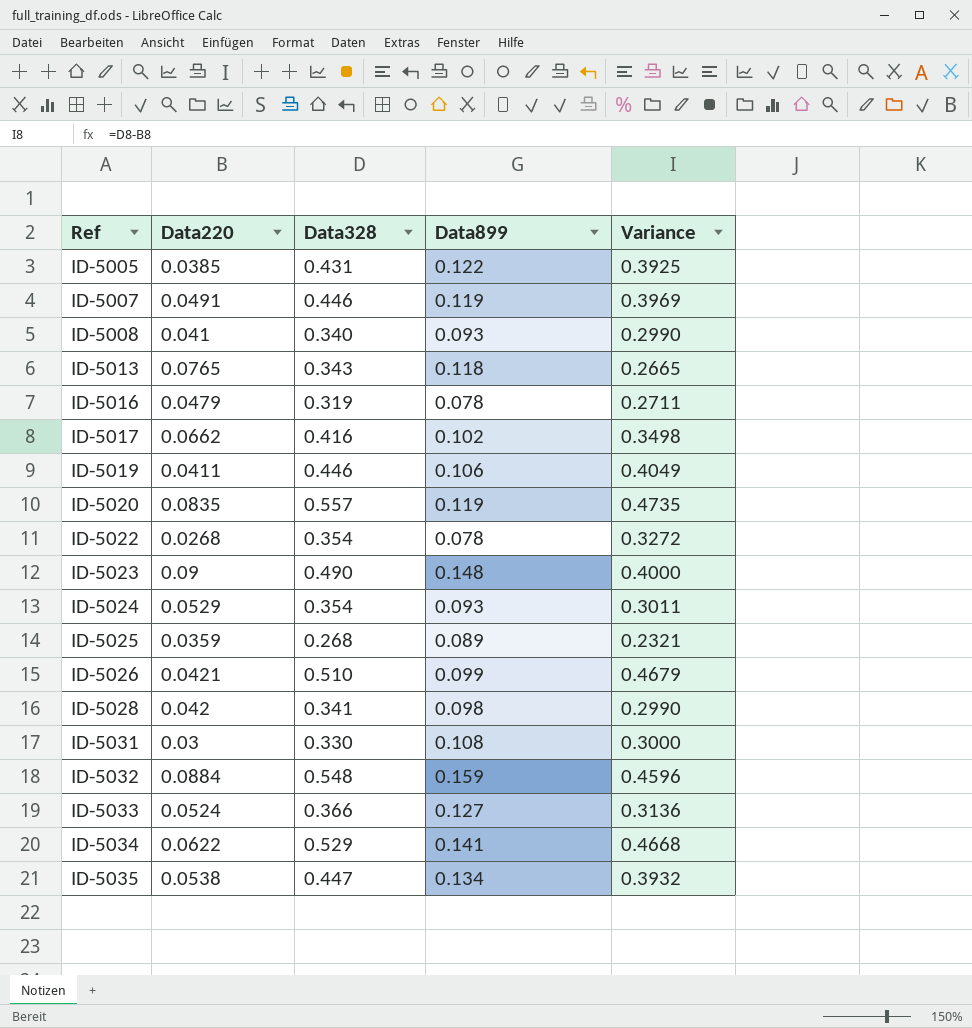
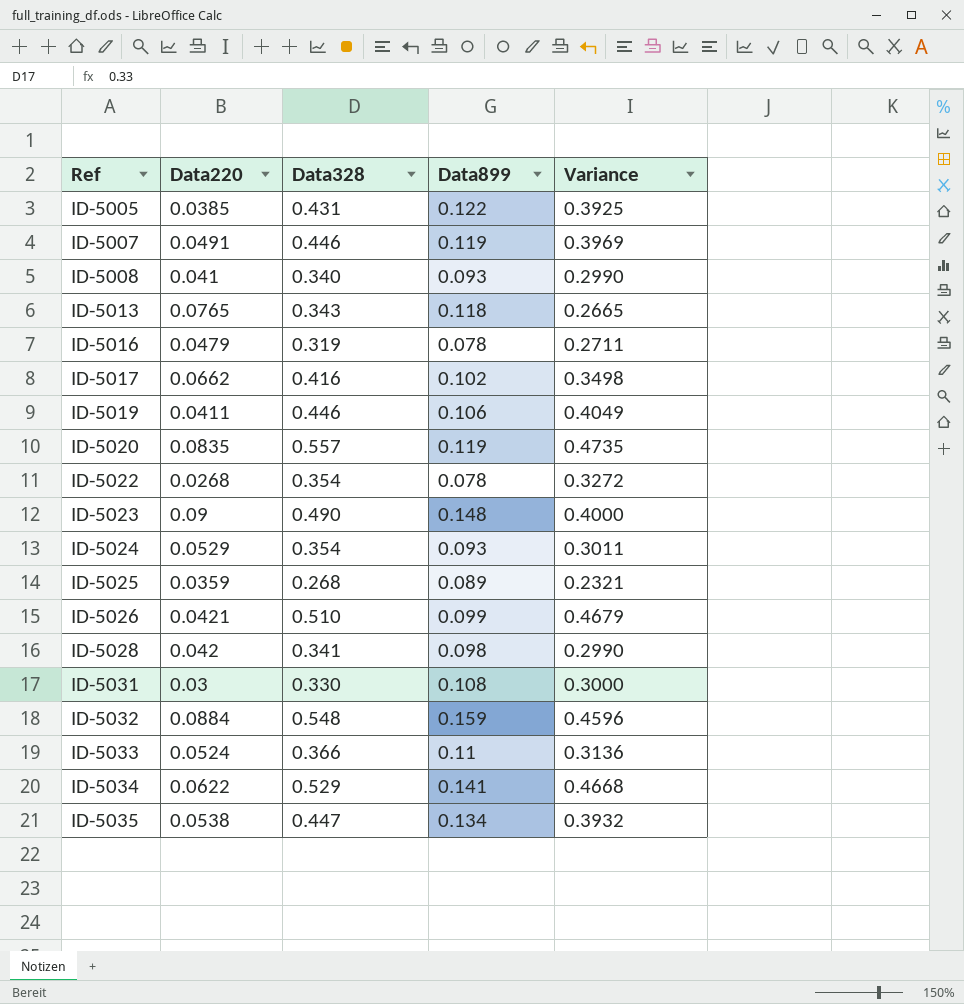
ID-5033 | Data899: 0.127 -> 0.11

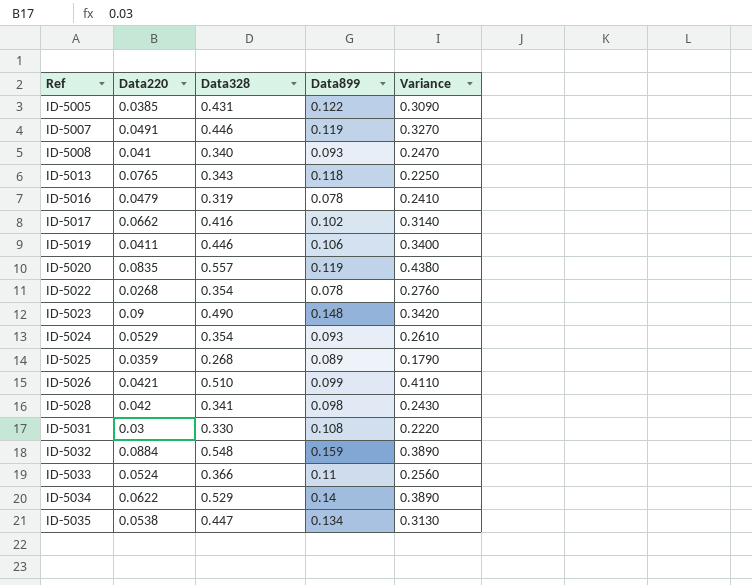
column Variance | formula: [Data328] - [Data220] -> [Data328] - [Data899]
ID-5034 | Data899: 0.141 -> 0.14

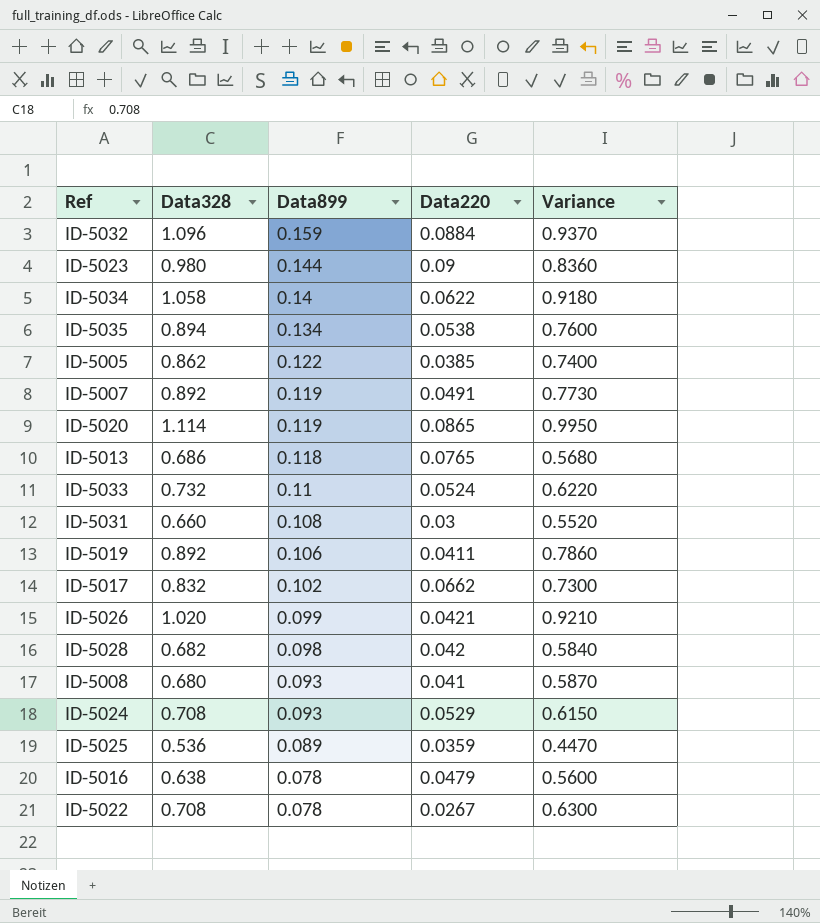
row order: Ref ascending -> Data899 descending
column Data220 | position: 2 -> 4
ID-5032 | Data328: 0.548 -> 1.096
ID-5032 | Variance: 0.3890 -> 0.9370
ID-5023 | Data328: 0.490 -> 0.980
ID-5023 | Data899: 0.148 -> 0.144
ID-5023 | Variance: 0.3420 -> 0.8360
ID-5034 | Data328: 0.529 -> 1.058
ID-5034 | Variance: 0.3890 -> 0.9180
ID-5035 | Data328: 0.447 -> 0.894
ID-5035 | Variance: 0.3130 -> 0.7600
ID-5005 | Data328: 0.431 -> 0.862
ID-5005 | Variance: 0.3090 -> 0.7400
ID-5007 | Data328: 0.446 -> 0.892
ID-5007 | Variance: 0.3270 -> 0.7730
ID-5020 | Data328: 0.557 -> 1.114
ID-5020 | Data220: 0.0835 -> 0.0865
ID-5020 | Variance: 0.4380 -> 0.9950
ID-5013 | Data328: 0.343 -> 0.686
ID-5013 | Variance: 0.2250 -> 0.5680
ID-5033 | Data328: 0.366 -> 0.732
ID-5033 | Variance: 0.2560 -> 0.6220
ID-5031 | Data328: 0.330 -> 0.660
ID-5031 | Variance: 0.2220 -> 0.5520
ID-5019 | Data328: 0.446 -> 0.892
ID-5019 | Variance: 0.3400 -> 0.7860
ID-5017 | Data328: 0.416 -> 0.832
ID-5017 | Variance: 0.3140 -> 0.7300
ID-5026 | Data328: 0.510 -> 1.020
ID-5026 | Variance: 0.4110 -> 0.9210
ID-5028 | Data328: 0.341 -> 0.682
ID-5028 | Variance: 0.2430 -> 0.5840
ID-5008 | Data328: 0.340 -> 0.680
ID-5008 | Variance: 0.2470 -> 0.5870
ID-5024 | Data328: 0.354 -> 0.708
ID-5024 | Variance: 0.2610 -> 0.6150
ID-5025 | Data328: 0.268 -> 0.536
ID-5025 | Variance: 0.1790 -> 0.4470
ID-5016 | Data328: 0.319 -> 0.638
ID-5016 | Variance: 0.2410 -> 0.5600
ID-5022 | Data328: 0.354 -> 0.708
ID-5022 | Data220: 0.0268 -> 0.0267
ID-5022 | Variance: 0.2760 -> 0.6300

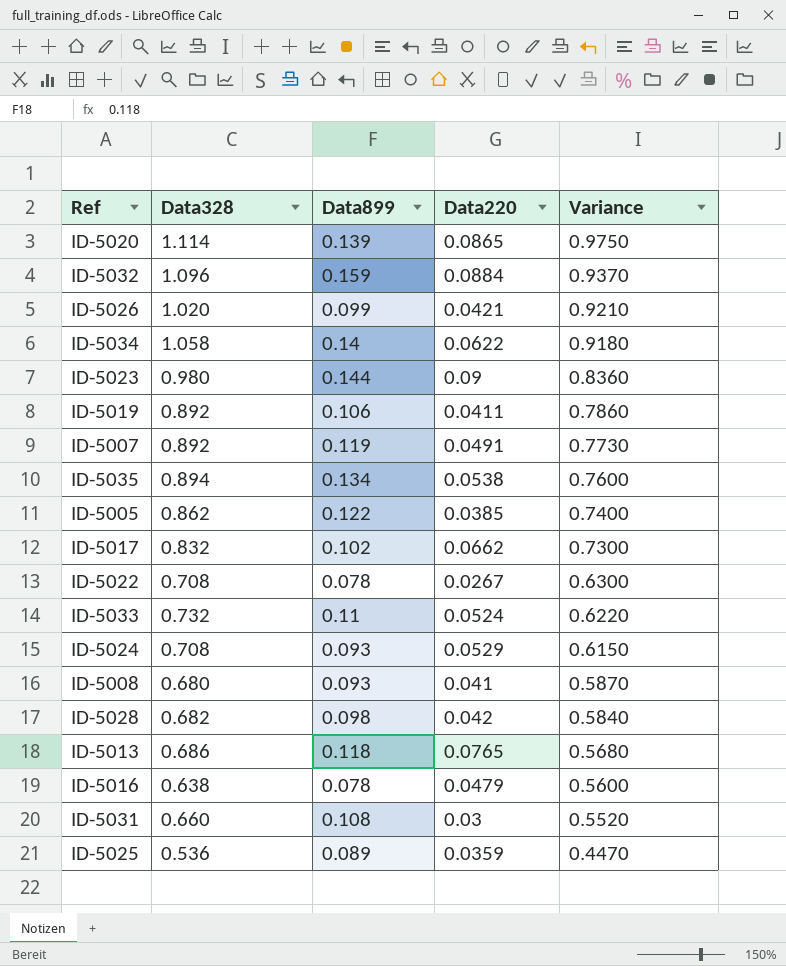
row order: Data899 descending -> Variance descending
ID-5020 | Data899: 0.119 -> 0.139
ID-5020 | Variance: 0.9950 -> 0.9750

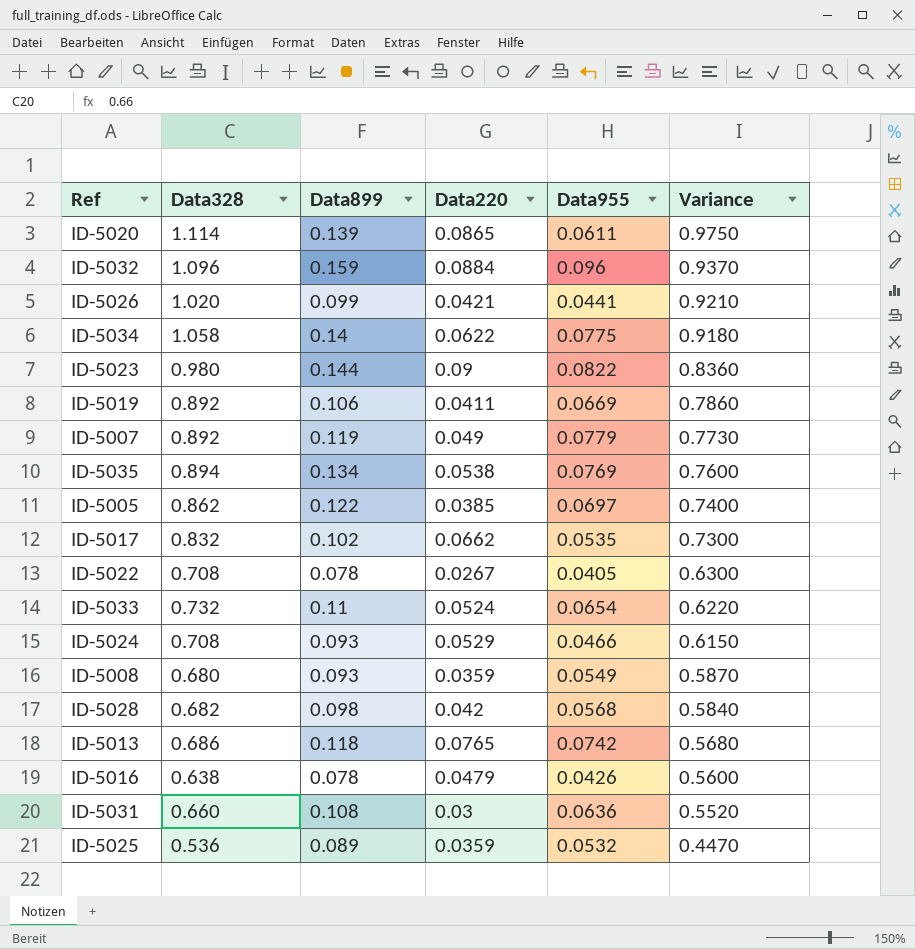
column Data955 | position: none -> 5
ID-5007 | Data220: 0.0491 -> 0.049
ID-5008 | Data220: 0.041 -> 0.0359

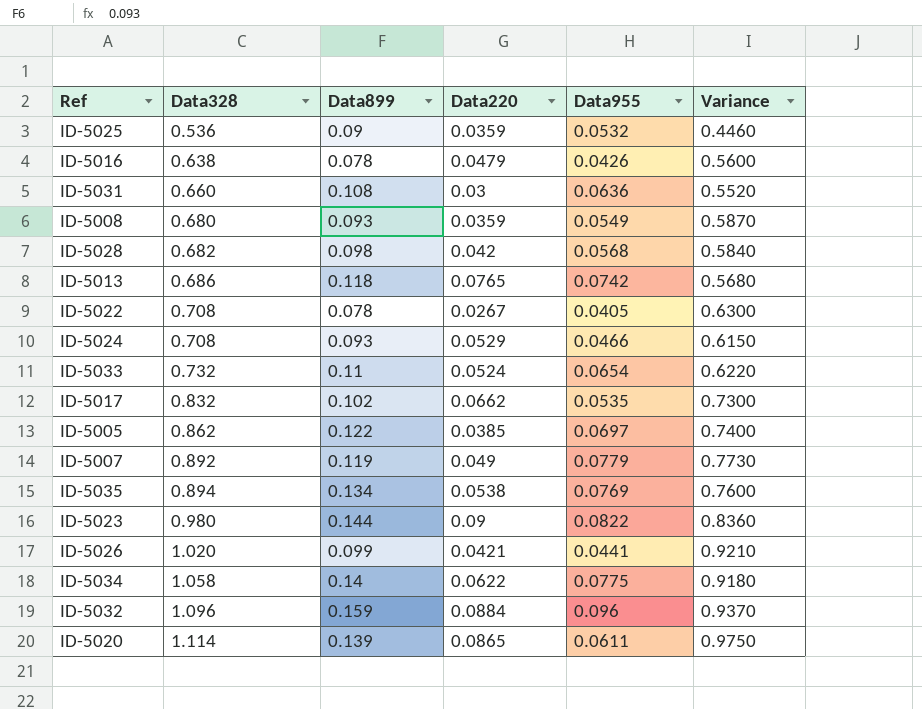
row order: Variance descending -> Data328 ascending
row ID-5019: 0.892 | 0.106 | 0.0411 | 0.0669 | 0.7860 -> none
ID-5025 | Data899: 0.089 -> 0.09
ID-5025 | Variance: 0.4470 -> 0.4460

